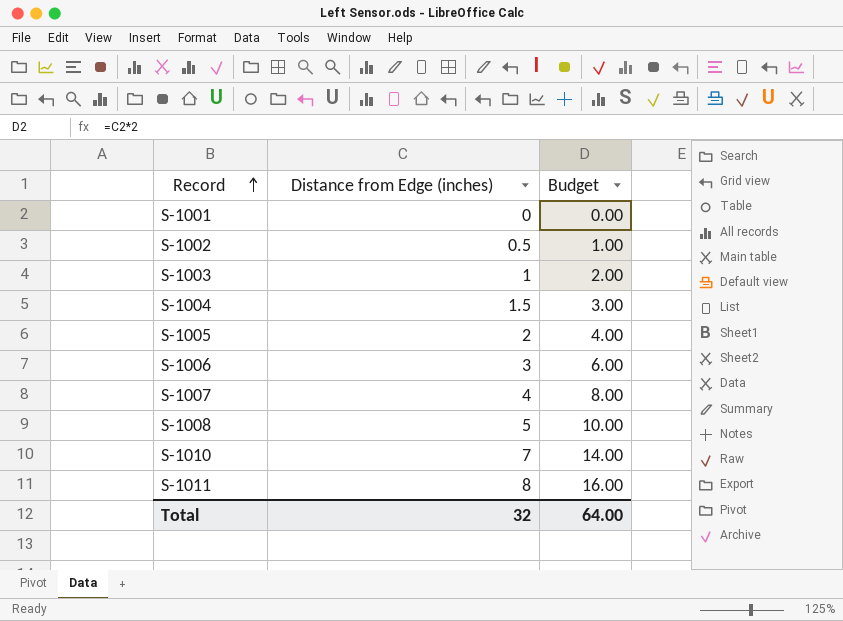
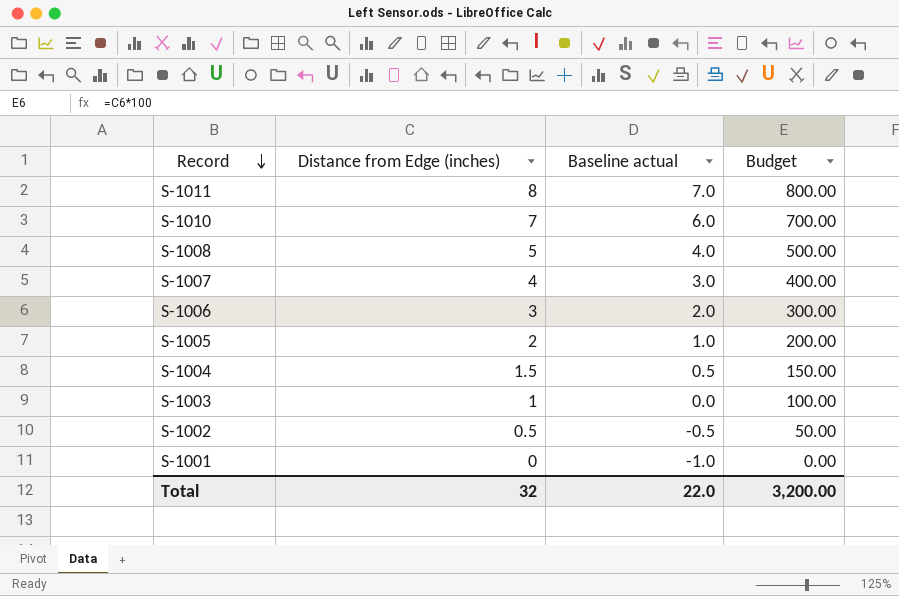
row order: Record ascending -> Record descending
column Baseline actual | formula: none -> [Distance from Edge (inches)] - 1
column Budget | formula: [Distance from Edge (inches)] * 2 -> [Distance from Edge (inches)] * 100
Total | Budget: 64.00 -> 3,200.00

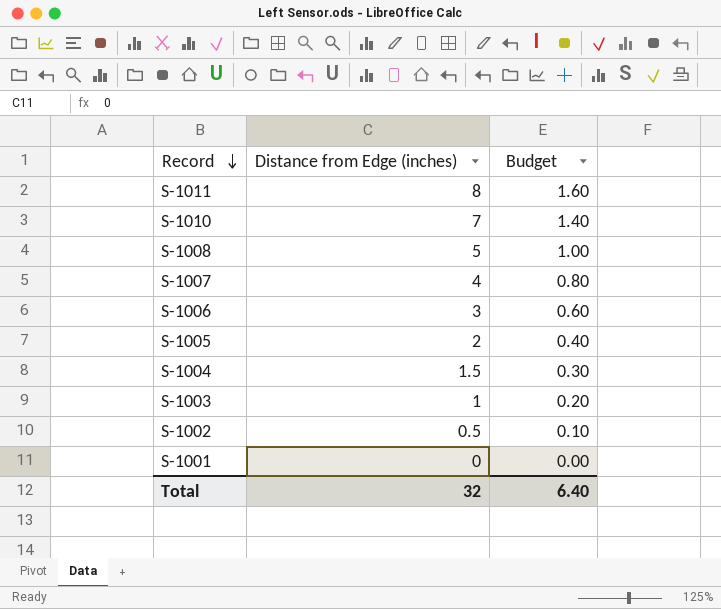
column Baseline actual | formula: [Distance from Edge (inches)] - 1 -> none
column Budget | formula: [Distance from Edge (inches)] * 100 -> [Distance from Edge (inches)] * 0.2
Total | Budget: 3,200.00 -> 6.40

